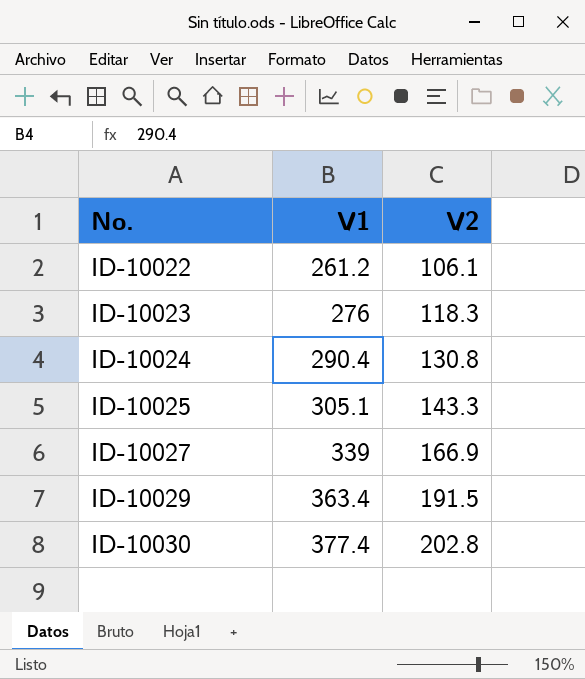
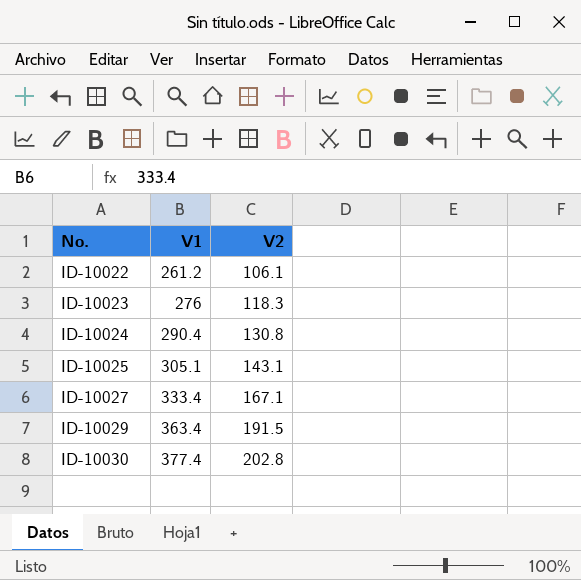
ID-10025 | V2: 143.3 -> 143.1
ID-10027 | V1: 339 -> 333.4
ID-10027 | V2: 166.9 -> 167.1

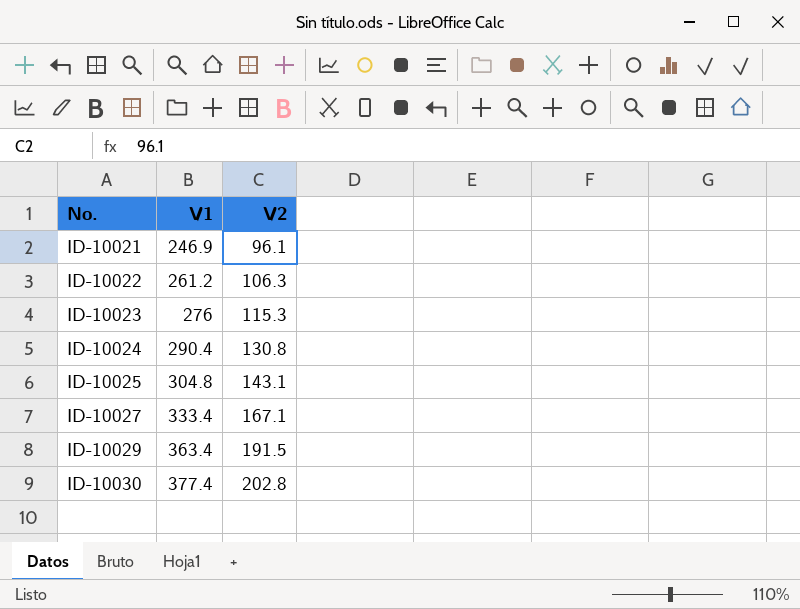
row ID-10021: none -> 246.9 | 96.1
ID-10022 | V2: 106.1 -> 106.3
ID-10023 | V2: 118.3 -> 115.3
ID-10025 | V1: 305.1 -> 304.8

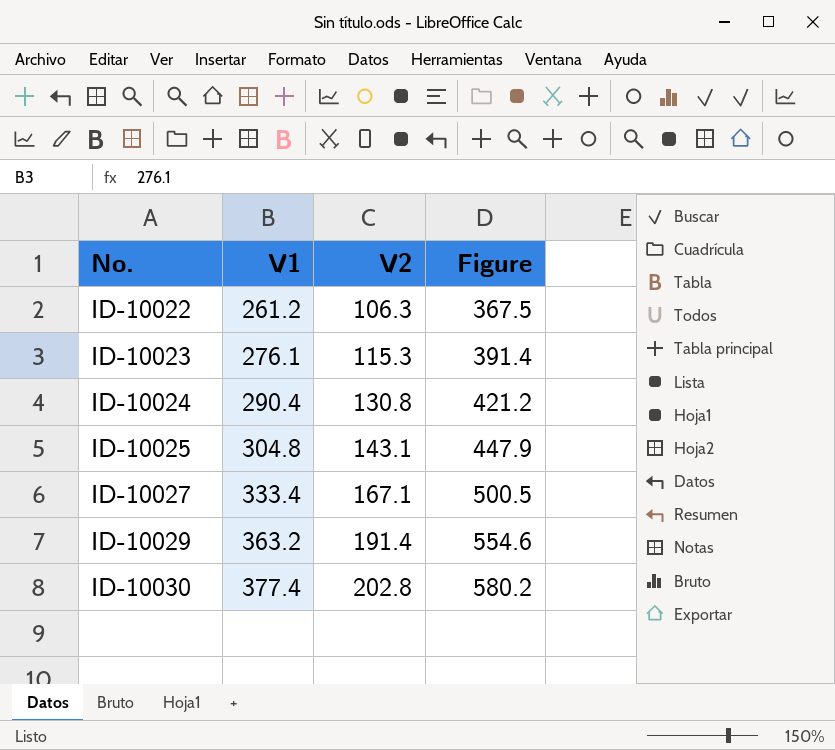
column Figure | formula: none -> [V1] + [V2]
row ID-10021: 246.9 | 96.1 -> none
ID-10023 | V1: 276 -> 276.1
ID-10029 | V1: 363.4 -> 363.2
ID-10029 | V2: 191.5 -> 191.4

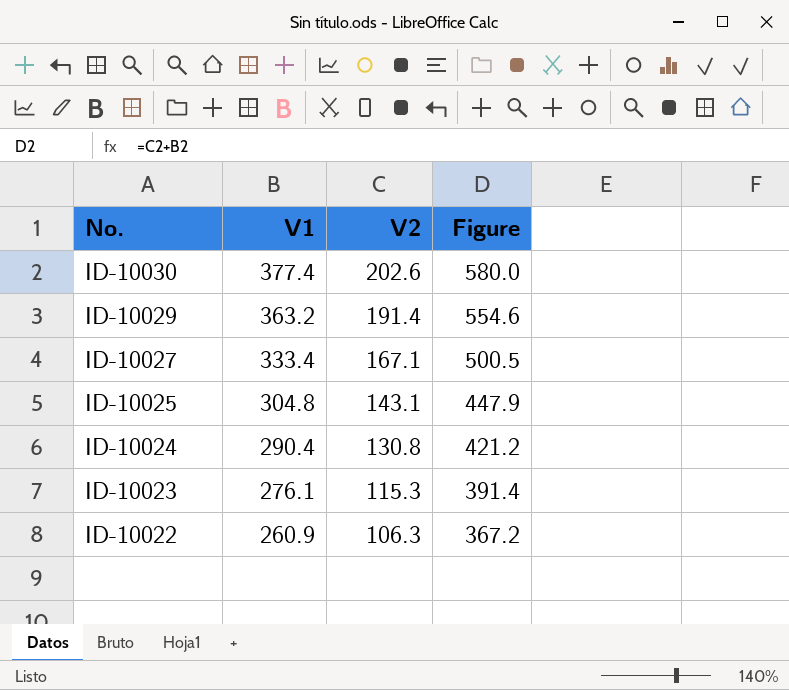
row order: No. ascending -> No. descending
ID-10030 | V2: 202.8 -> 202.6
ID-10030 | Figure: 580.2 -> 580.0
ID-10022 | V1: 261.2 -> 260.9
ID-10022 | Figure: 367.5 -> 367.2

